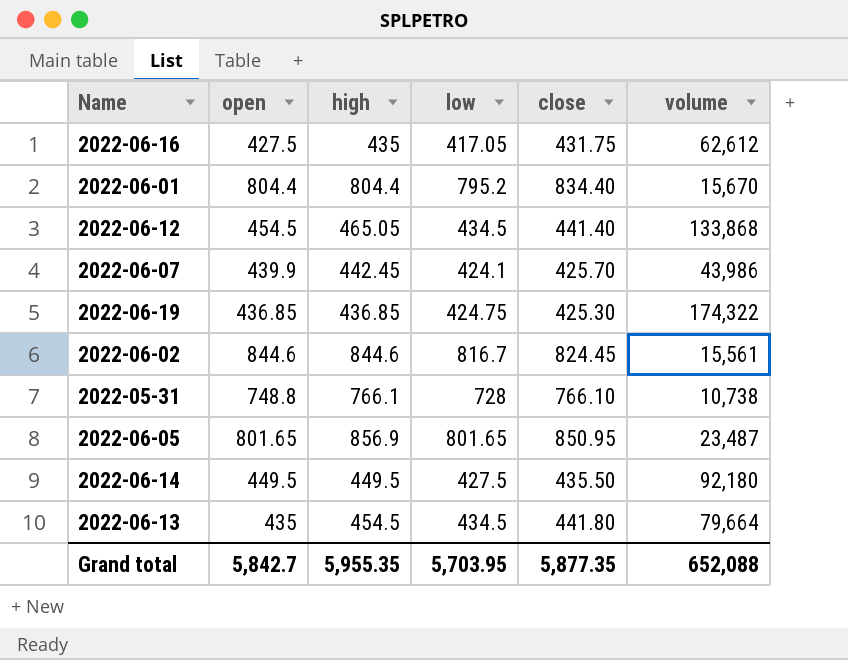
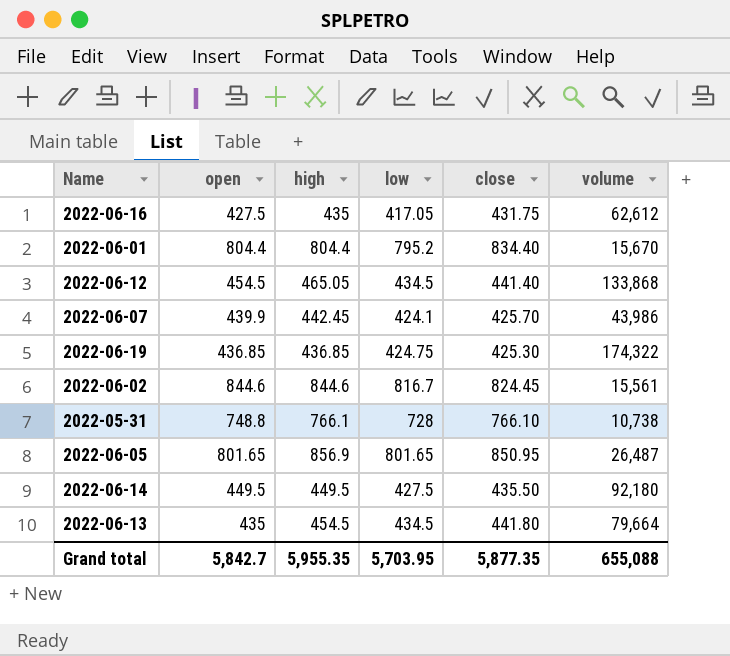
2022-06-05 | volume: 23,487 -> 26,487
Grand total | volume: 652,088 -> 655,088

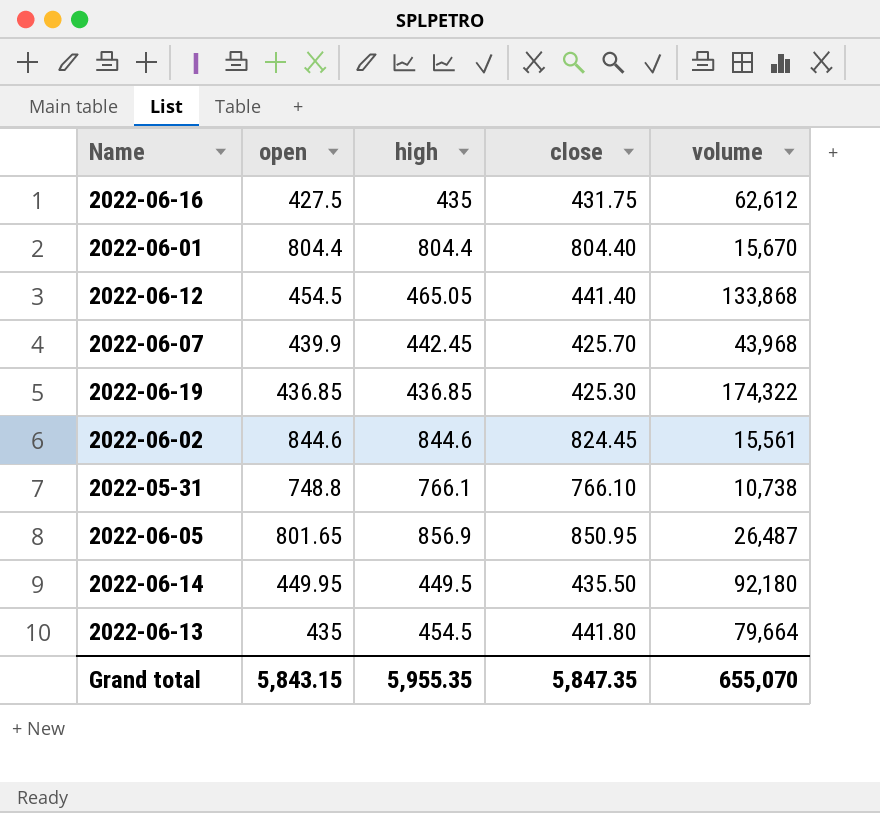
column low | position: 4 -> none
2022-06-01 | close: 834.40 -> 804.40
2022-06-07 | volume: 43,986 -> 43,968
2022-06-14 | open: 449.5 -> 449.95
Grand total | open: 5,842.7 -> 5,843.15
Grand total | close: 5,877.35 -> 5,847.35
Grand total | volume: 655,088 -> 655,070

